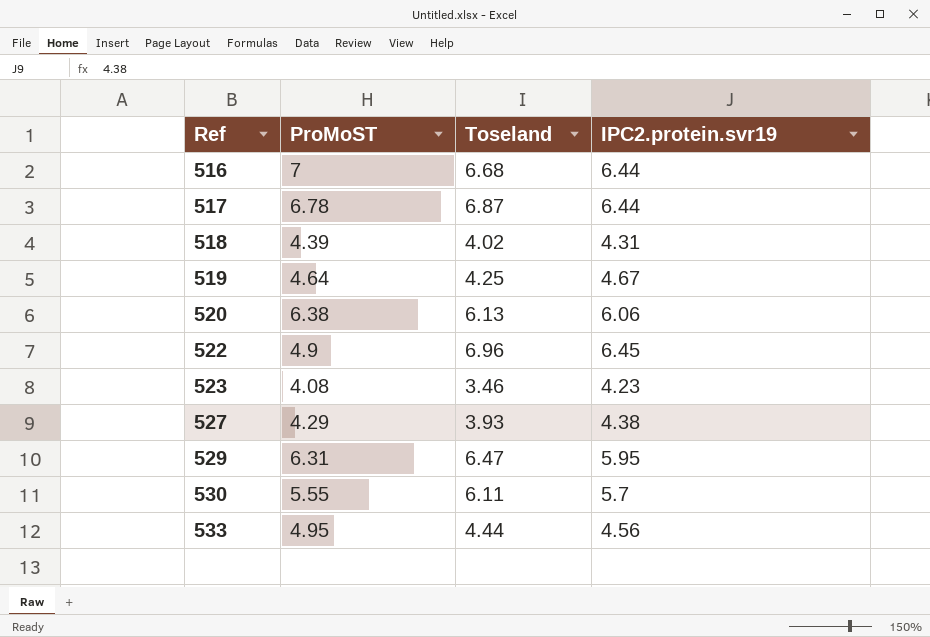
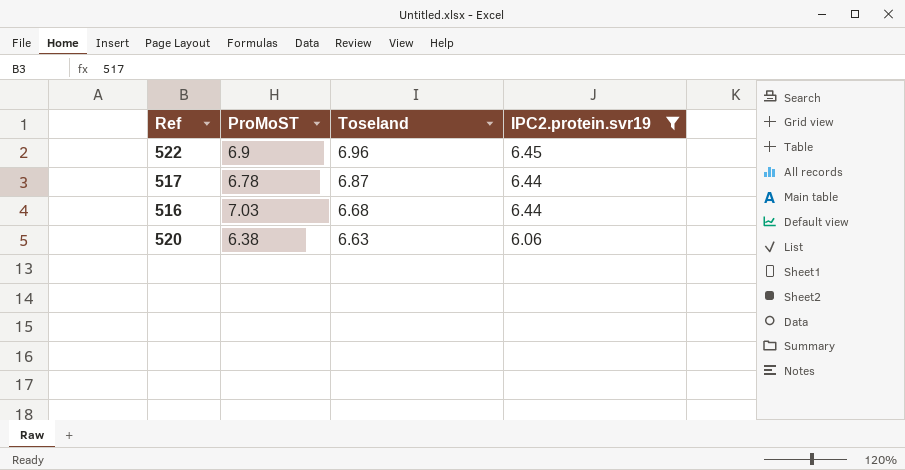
filter: none -> IPC2.protein.svr19 >= 6.06
row order: Ref ascending -> Toseland descending
522 | ProMoST: 4.9 -> 6.9
516 | ProMoST: 7 -> 7.03
520 | Toseland: 6.13 -> 6.63

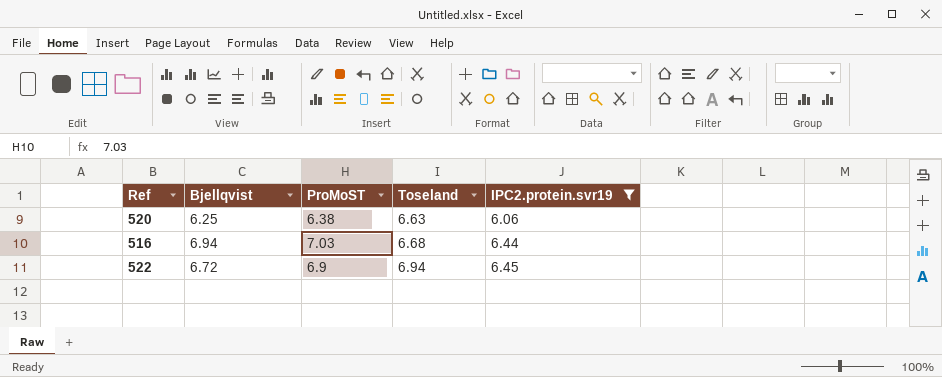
row order: Toseland descending -> Toseland ascending
column Bjellqvist | position: none -> 2
row 517: 6.78 | 6.87 | 6.44 -> none
522 | Toseland: 6.96 -> 6.94

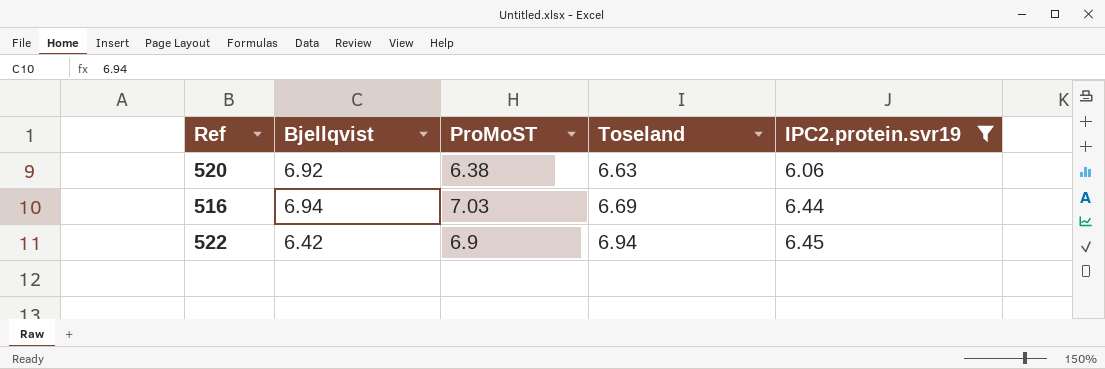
520 | Bjellqvist: 6.25 -> 6.92
516 | Toseland: 6.68 -> 6.69
522 | Bjellqvist: 6.72 -> 6.42

